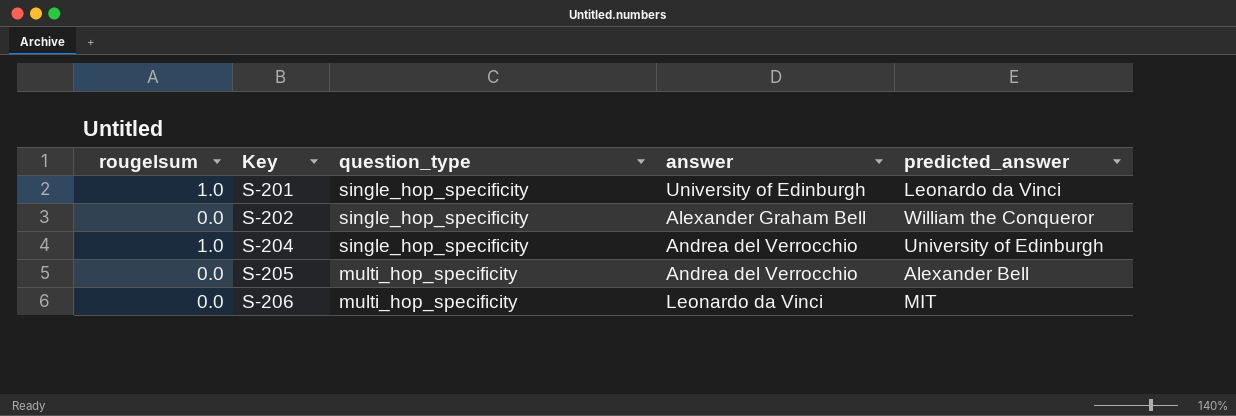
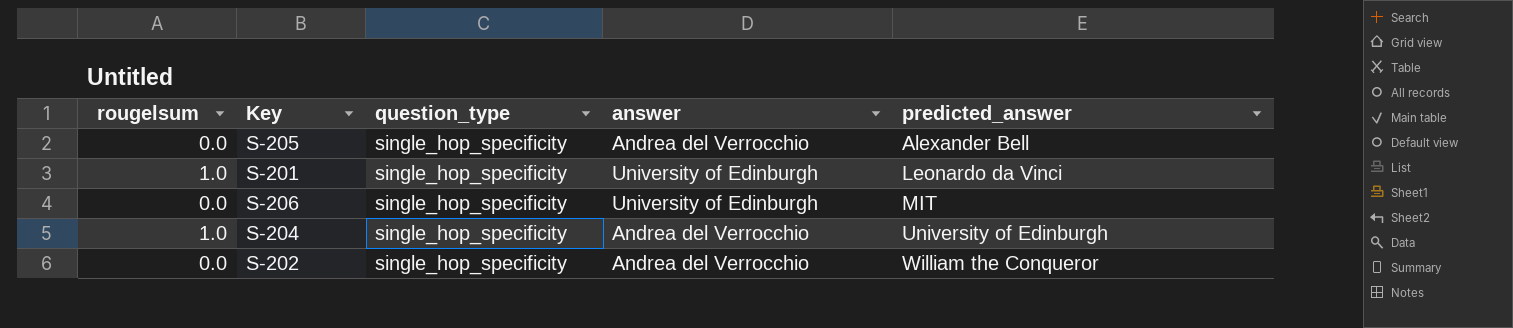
row order: Key ascending -> predicted_answer ascending
S-205 | question_type: multi_hop_specificity -> single_hop_specificity
S-206 | question_type: multi_hop_specificity -> single_hop_specificity
S-206 | answer: Leonardo da Vinci -> University of Edinburgh
S-202 | answer: Alexander Graham Bell -> Andrea del Verrocchio

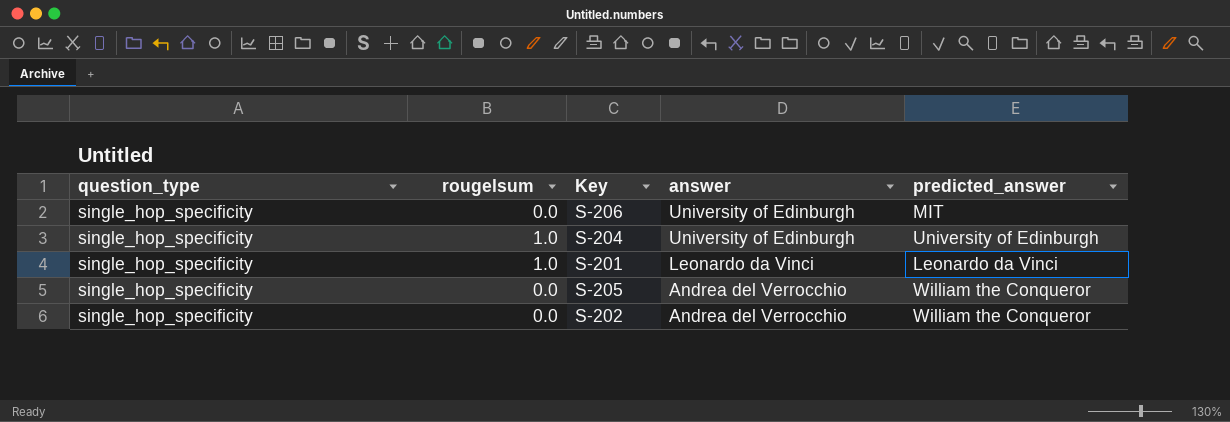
row order: predicted_answer ascending -> answer descending
column question_type | position: 3 -> 1
S-204 | answer: Andrea del Verrocchio -> University of Edinburgh
S-201 | answer: University of Edinburgh -> Leonardo da Vinci
S-205 | predicted_answer: Alexander Bell -> William the Conqueror

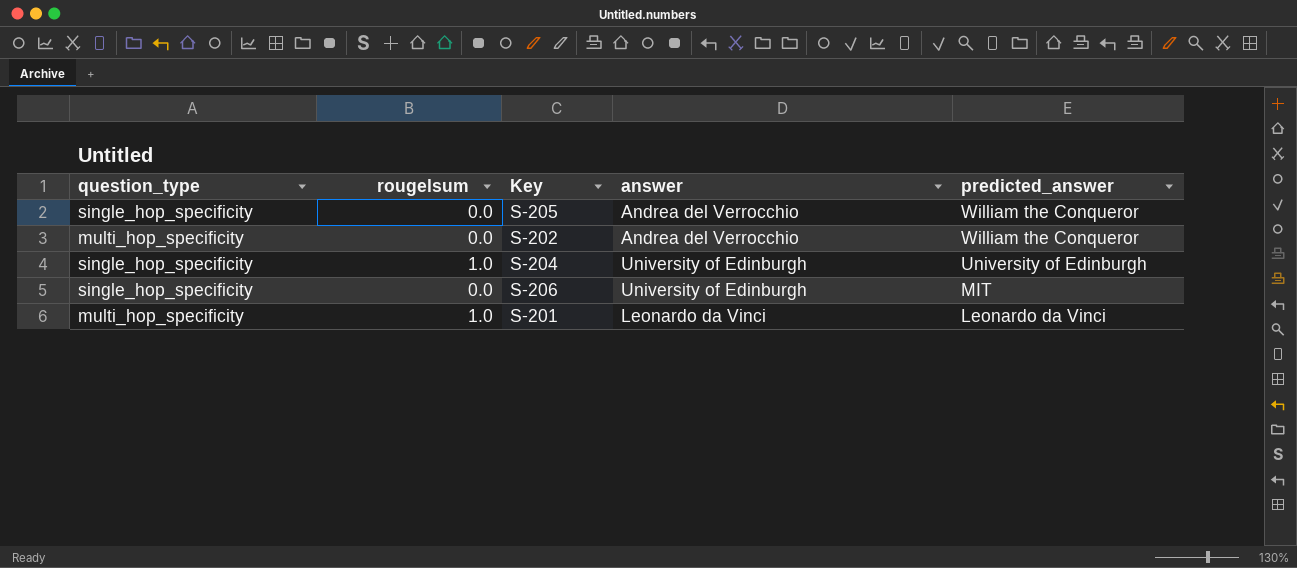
row order: answer descending -> predicted_answer descending
S-202 | question_type: single_hop_specificity -> multi_hop_specificity
S-201 | question_type: single_hop_specificity -> multi_hop_specificity

